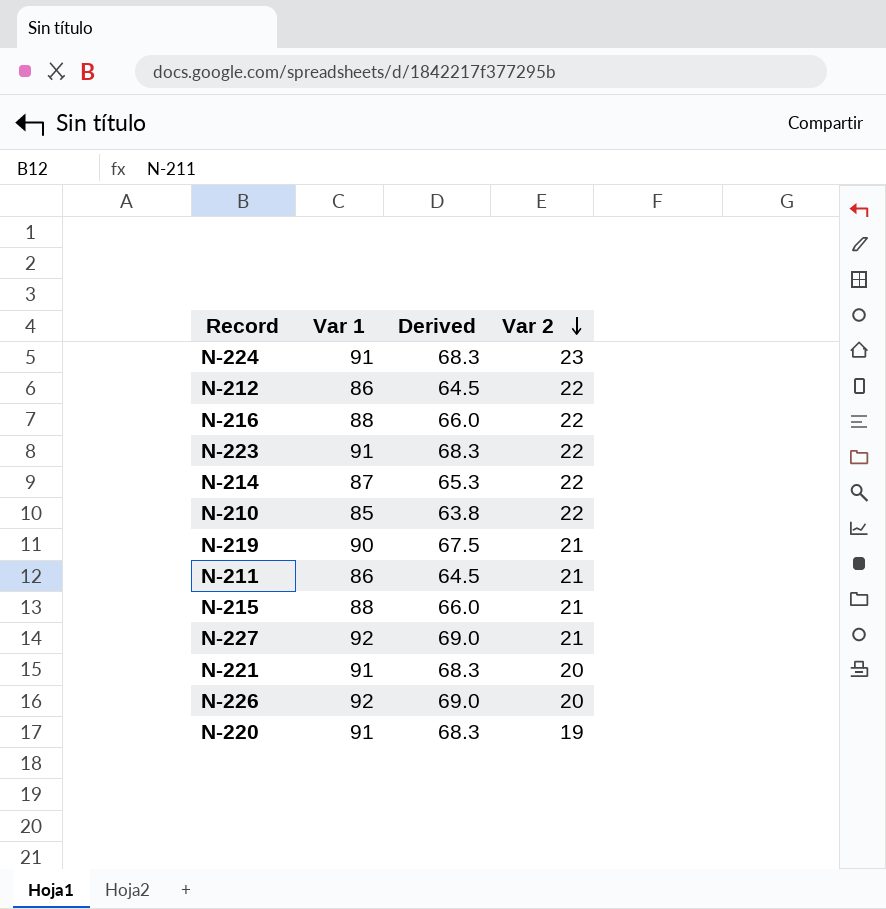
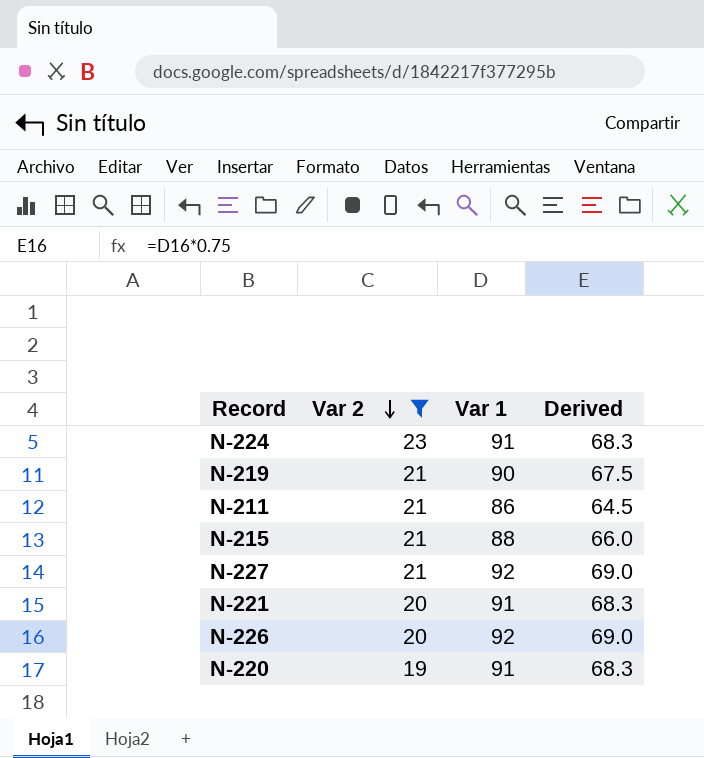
filter: none -> Var 2 != 22
column Var 2 | position: 4 -> 2

